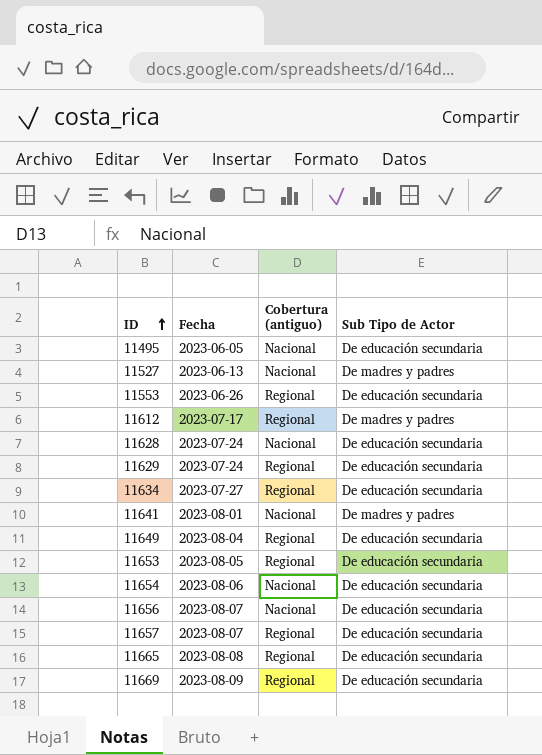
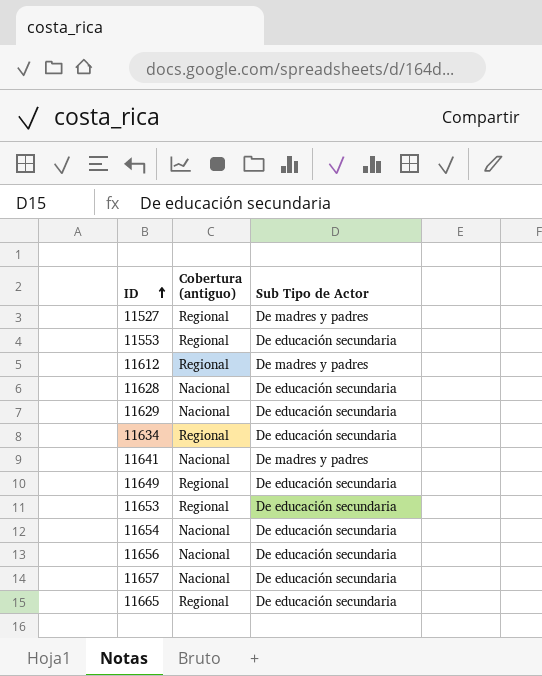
column Fecha | position: 2 -> none
row 11495: 2023-06-05 | Nacional | De educación secundaria -> none
row 11669: 2023-08-09 | Regional | De educación secundaria -> none
11527 | Cobertura (antiguo): Nacional -> Regional
11629 | Cobertura (antiguo): Regional -> Nacional
11657 | Cobertura (antiguo): Regional -> Nacional

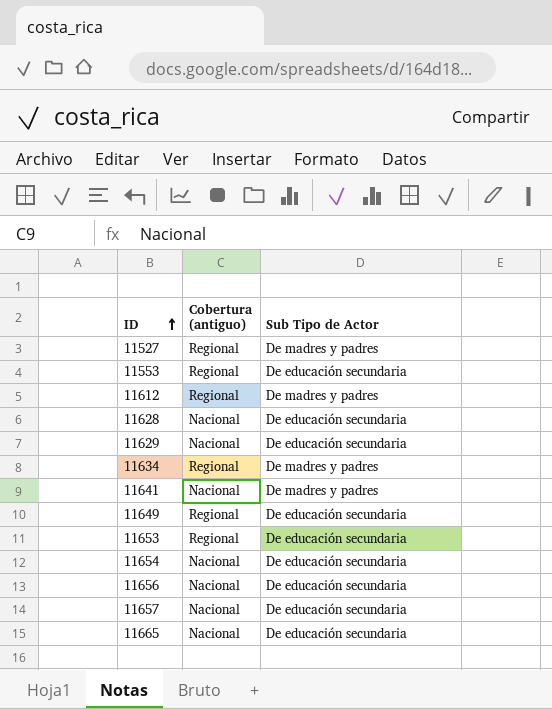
11634 | Sub Tipo de Actor: De educación secundaria -> De madres y padres
11665 | Cobertura (antiguo): Regional -> Nacional

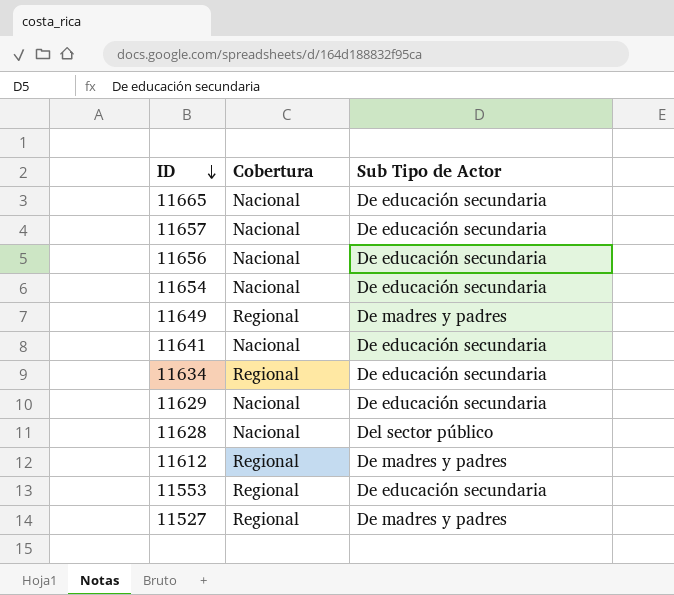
row order: ID ascending -> ID descending
column name: Cobertura (antiguo) -> Cobertura
row 11653: Regional | De educación secundaria -> none
11649 | Sub Tipo de Actor: De educación secundaria -> De madres y padres
11641 | Sub Tipo de Actor: De madres y padres -> De educación secundaria
11634 | Sub Tipo de Actor: De madres y padres -> De educación secundaria
11628 | Sub Tipo de Actor: De educación secundaria -> Del sector público

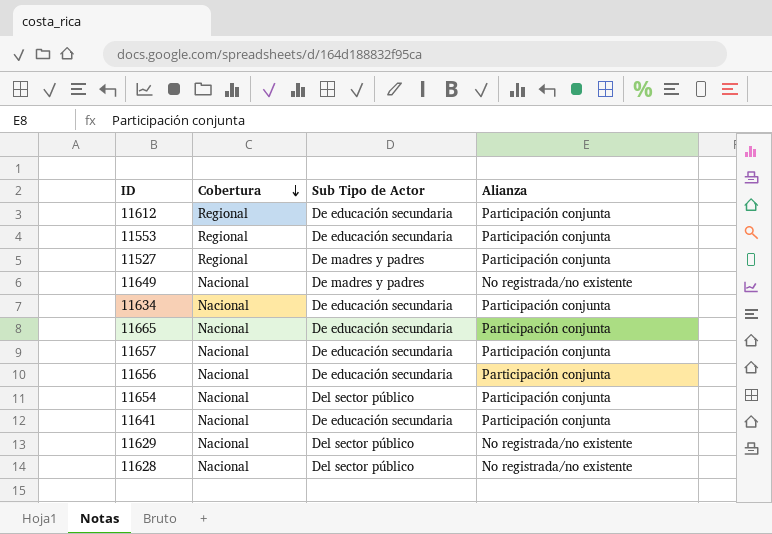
row order: ID descending -> Cobertura descending
column Alianza | position: none -> 4
11612 | Sub Tipo de Actor: De madres y padres -> De educación secundaria
11649 | Cobertura: Regional -> Nacional
11634 | Cobertura: Regional -> Nacional
11654 | Sub Tipo de Actor: De educación secundaria -> Del sector público
11629 | Sub Tipo de Actor: De educación secundaria -> Del sector público

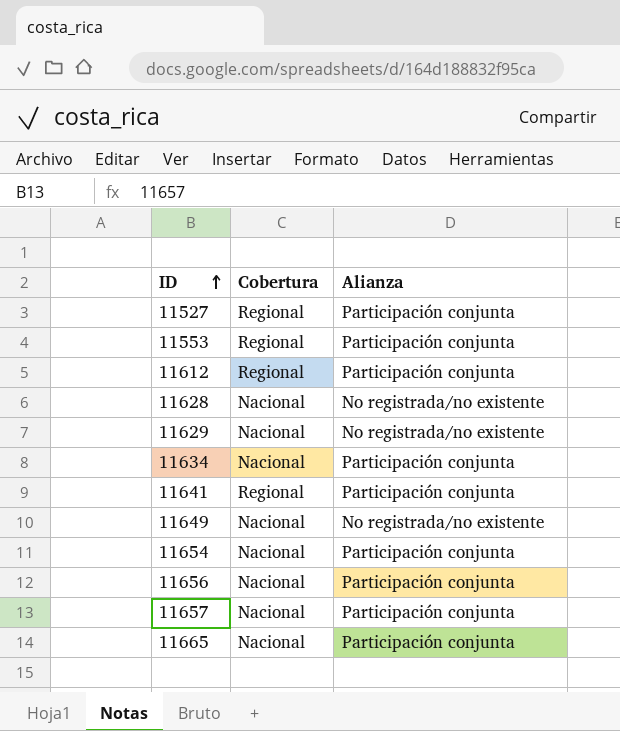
row order: Cobertura descending -> ID ascending
column Sub Tipo de Actor | position: 3 -> none
11641 | Cobertura: Nacional -> Regional

